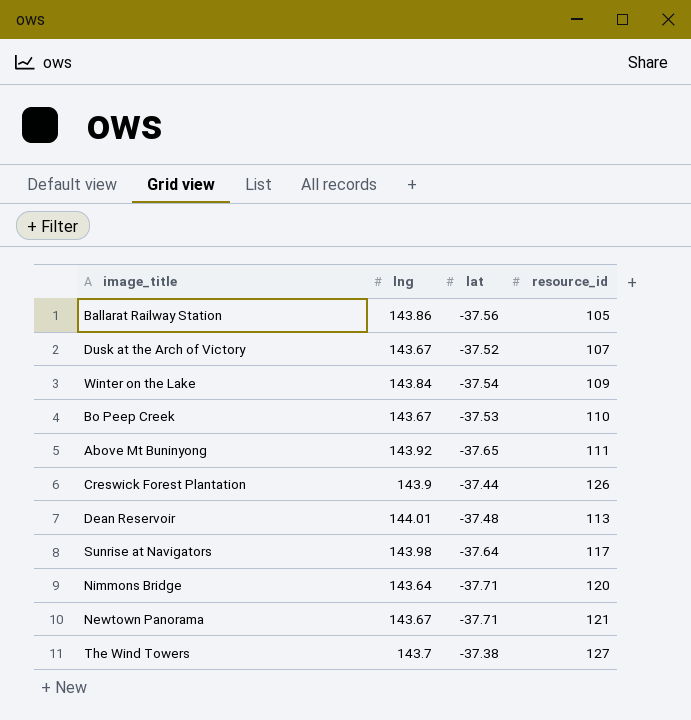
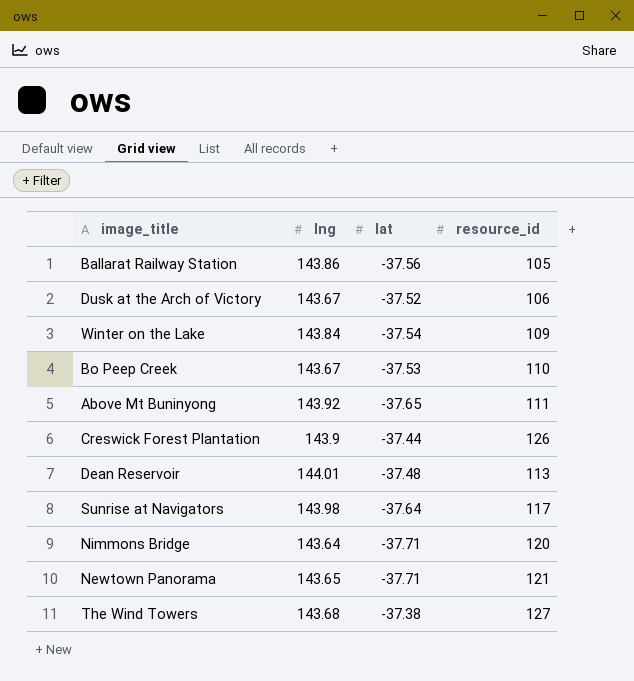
Dusk at the Arch of Victory | resource_id: 107 -> 106
Newtown Panorama | lng: 143.67 -> 143.65
The Wind Towers | lng: 143.7 -> 143.68

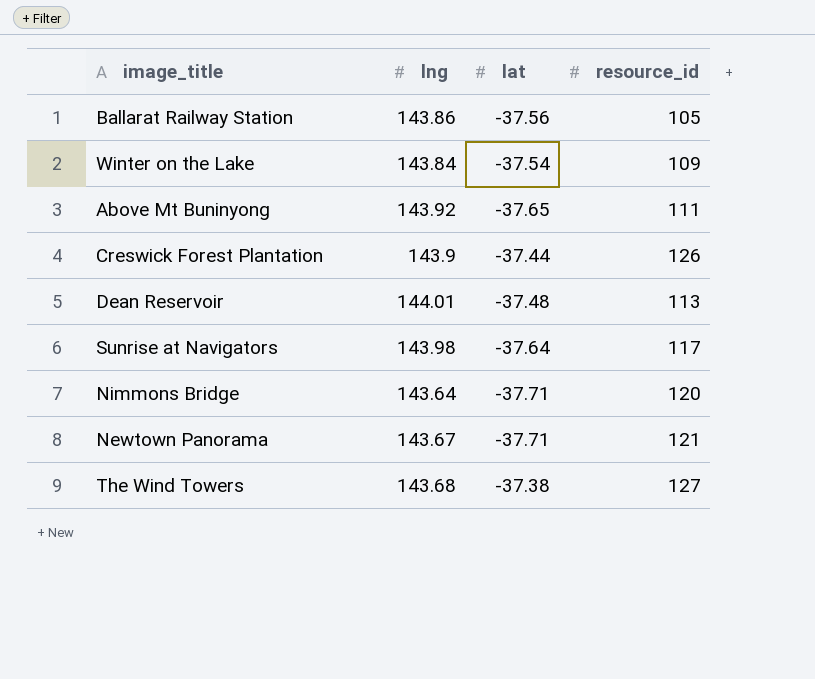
row Dusk at the Arch of Victory: 143.67 | -37.52 | 106 -> none
row Bo Peep Creek: 143.67 | -37.53 | 110 -> none
Newtown Panorama | lng: 143.65 -> 143.67

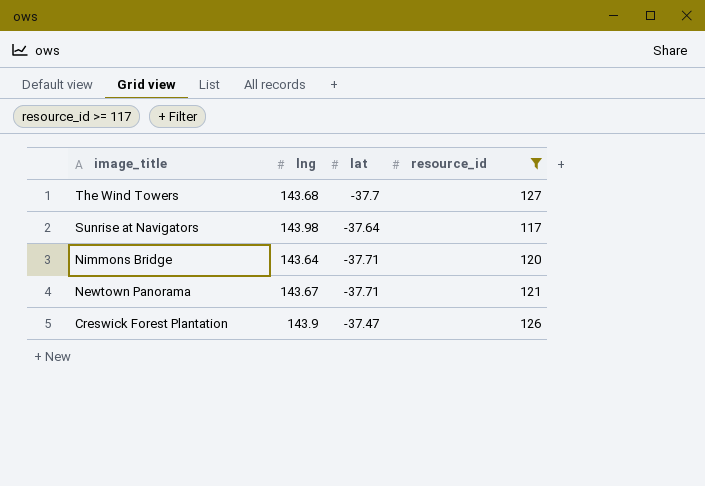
filter: none -> resource_id >= 117
row order: none -> image_title descending
The Wind Towers | lat: -37.38 -> -37.7
Creswick Forest Plantation | lat: -37.44 -> -37.47

